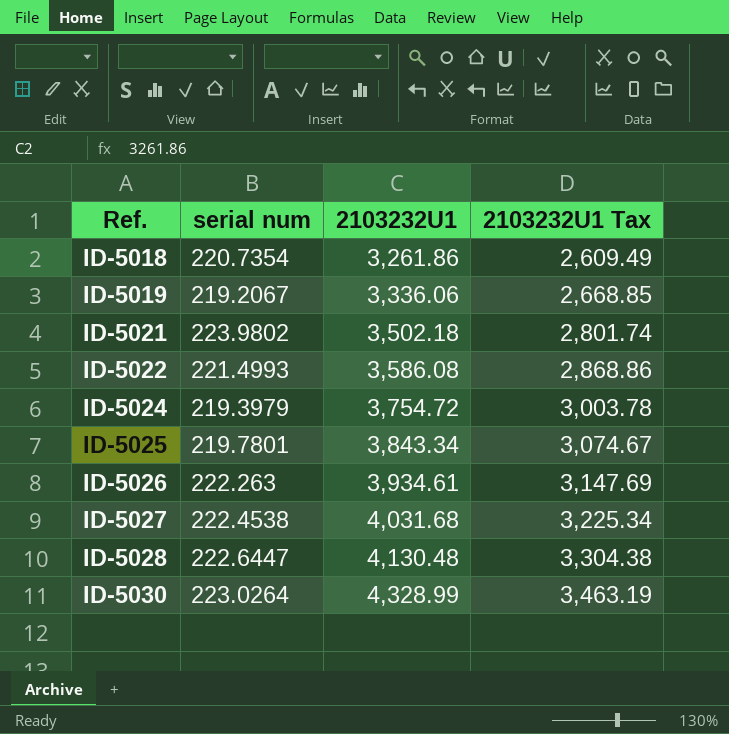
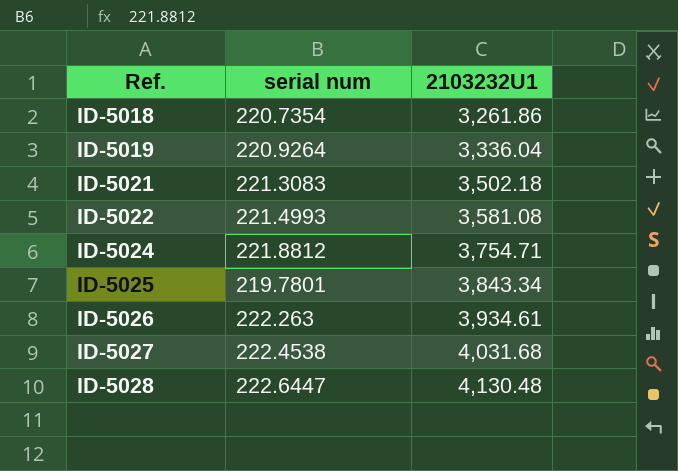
column 2103232U1 Tax | formula: [2103232U1] * 0.8 -> none
row ID-5030: 223.0264 | 4,328.99 | 3,463.19 -> none
ID-5019 | serial num: 219.2067 -> 220.9264
ID-5019 | 2103232U1: 3,336.06 -> 3,336.04
ID-5021 | serial num: 223.9802 -> 221.3083
ID-5022 | 2103232U1: 3,586.08 -> 3,581.08
ID-5024 | serial num: 219.3979 -> 221.8812
ID-5024 | 2103232U1: 3,754.72 -> 3,754.71

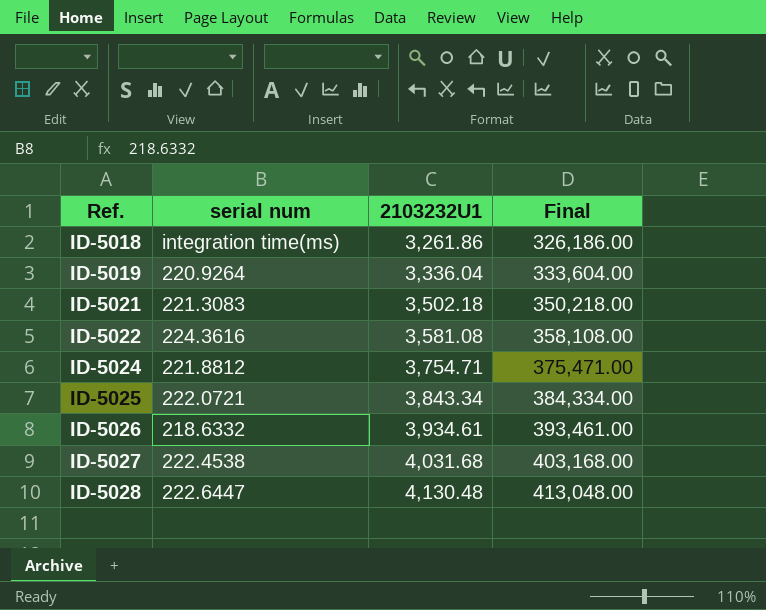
column Final | formula: none -> [2103232U1] * 100
ID-5018 | serial num: 220.7354 -> integration time(ms)
ID-5022 | serial num: 221.4993 -> 224.3616
ID-5025 | serial num: 219.7801 -> 222.0721
ID-5026 | serial num: 222.263 -> 218.6332

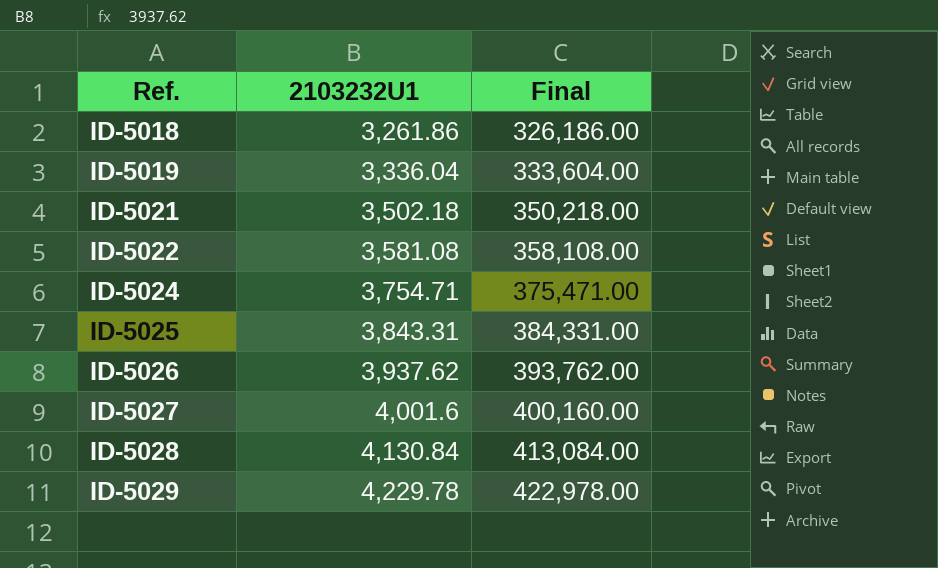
column serial num | position: 2 -> none
ID-5025 | 2103232U1: 3,843.34 -> 3,843.31
ID-5025 | Final: 384,334.00 -> 384,331.00
ID-5026 | 2103232U1: 3,934.61 -> 3,937.62
ID-5026 | Final: 393,461.00 -> 393,762.00
ID-5027 | 2103232U1: 4,031.68 -> 4,001.6
ID-5027 | Final: 403,168.00 -> 400,160.00
ID-5028 | 2103232U1: 4,130.48 -> 4,130.84
ID-5028 | Final: 413,048.00 -> 413,084.00
row ID-5029: none -> 4,229.78 | 422,978.00

